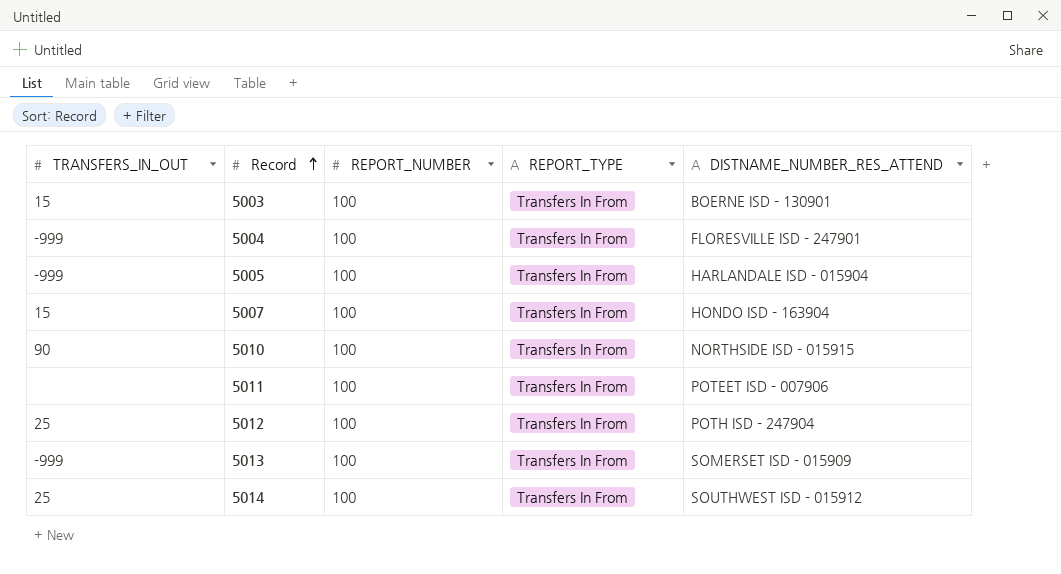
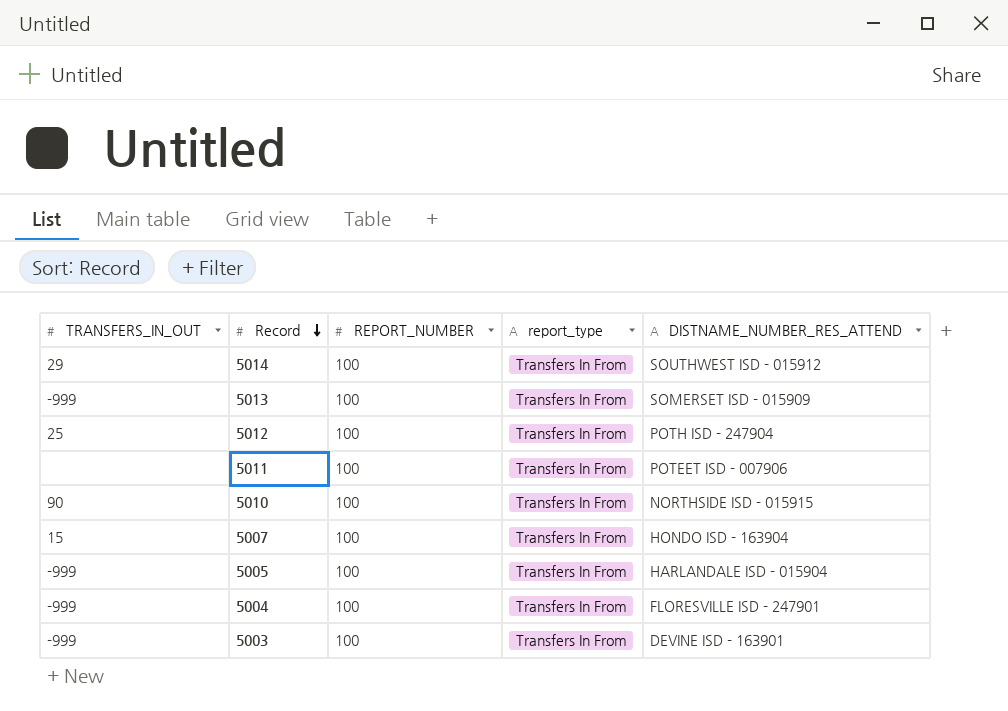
row order: Record ascending -> Record descending
column name: REPORT_TYPE -> report_type
5014 | TRANSFERS_IN_OUT: 25 -> 29
5003 | TRANSFERS_IN_OUT: 15 -> -999
5003 | DISTNAME_NUMBER_RES_ATTEND: BOERNE ISD - 130901 -> DEVINE ISD - 163901

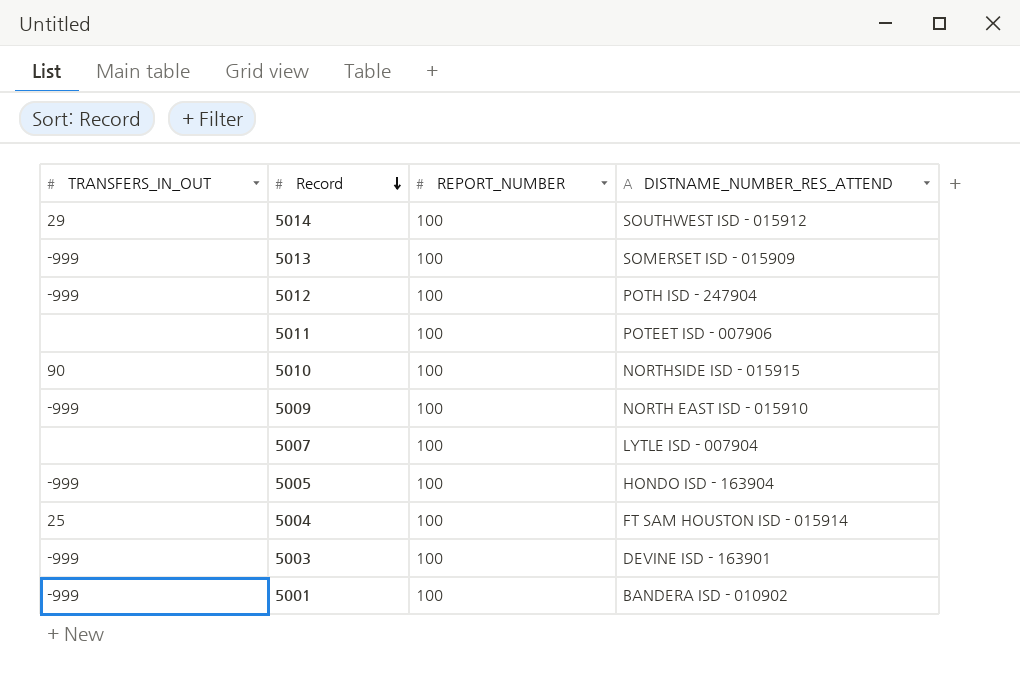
column report_type | position: 4 -> none
5012 | TRANSFERS_IN_OUT: 25 -> -999
row 5009: none -> -999 | 100 | NORTH EAST ISD - 015910
5007 | TRANSFERS_IN_OUT: 15 -> none
5007 | DISTNAME_NUMBER_RES_ATTEND: HONDO ISD - 163904 -> LYTLE ISD - 007904
5005 | DISTNAME_NUMBER_RES_ATTEND: HARLANDALE ISD - 015904 -> HONDO ISD - 163904
5004 | TRANSFERS_IN_OUT: -999 -> 25
5004 | DISTNAME_NUMBER_RES_ATTEND: FLORESVILLE ISD - 247901 -> FT SAM HOUSTON ISD - 015914
row 5001: none -> -999 | 100 | BANDERA ISD - 010902

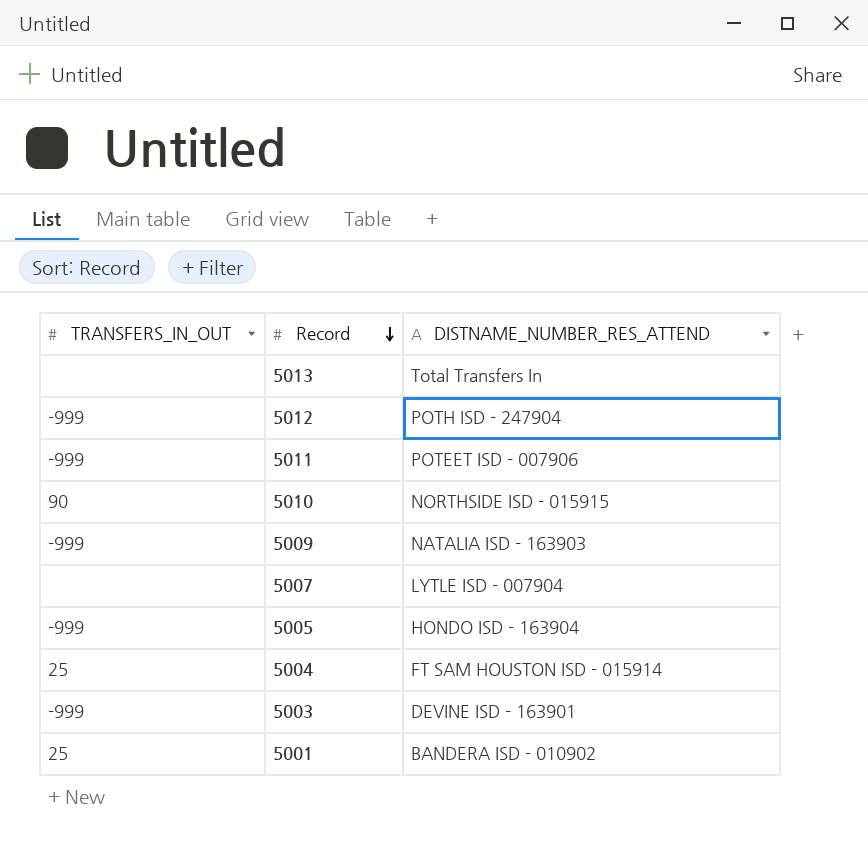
column REPORT_NUMBER | position: 3 -> none
row 5014: 29 | 100 | SOUTHWEST ISD - 015912 -> none
5013 | TRANSFERS_IN_OUT: -999 -> none
5013 | DISTNAME_NUMBER_RES_ATTEND: SOMERSET ISD - 015909 -> Total Transfers In
5011 | TRANSFERS_IN_OUT: none -> -999
5009 | DISTNAME_NUMBER_RES_ATTEND: NORTH EAST ISD - 015910 -> NATALIA ISD - 163903
5001 | TRANSFERS_IN_OUT: -999 -> 25

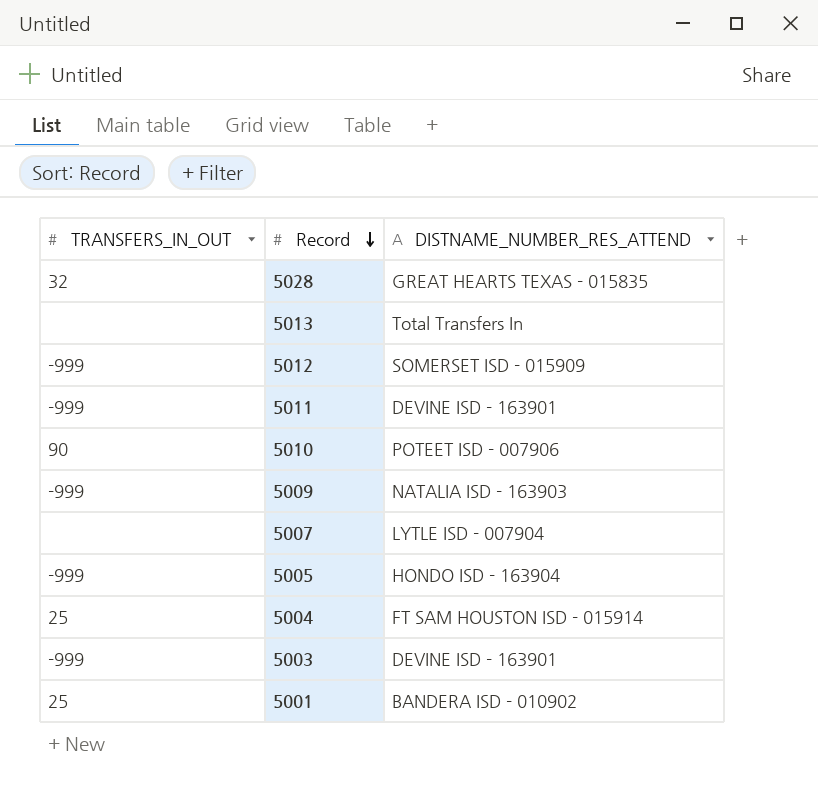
row 5028: none -> 32 | GREAT HEARTS TEXAS - 015835
5012 | DISTNAME_NUMBER_RES_ATTEND: POTH ISD - 247904 -> SOMERSET ISD - 015909
5011 | DISTNAME_NUMBER_RES_ATTEND: POTEET ISD - 007906 -> DEVINE ISD - 163901
5010 | DISTNAME_NUMBER_RES_ATTEND: NORTHSIDE ISD - 015915 -> POTEET ISD - 007906

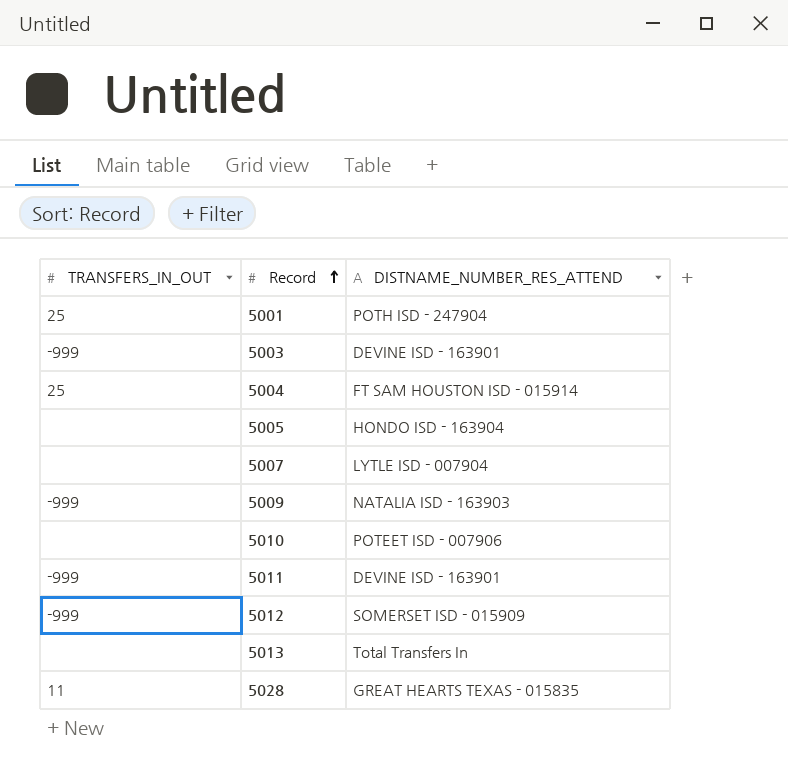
row order: Record descending -> Record ascending
5001 | DISTNAME_NUMBER_RES_ATTEND: BANDERA ISD - 010902 -> POTH ISD - 247904
5005 | TRANSFERS_IN_OUT: -999 -> none
5010 | TRANSFERS_IN_OUT: 90 -> none
5028 | TRANSFERS_IN_OUT: 32 -> 11

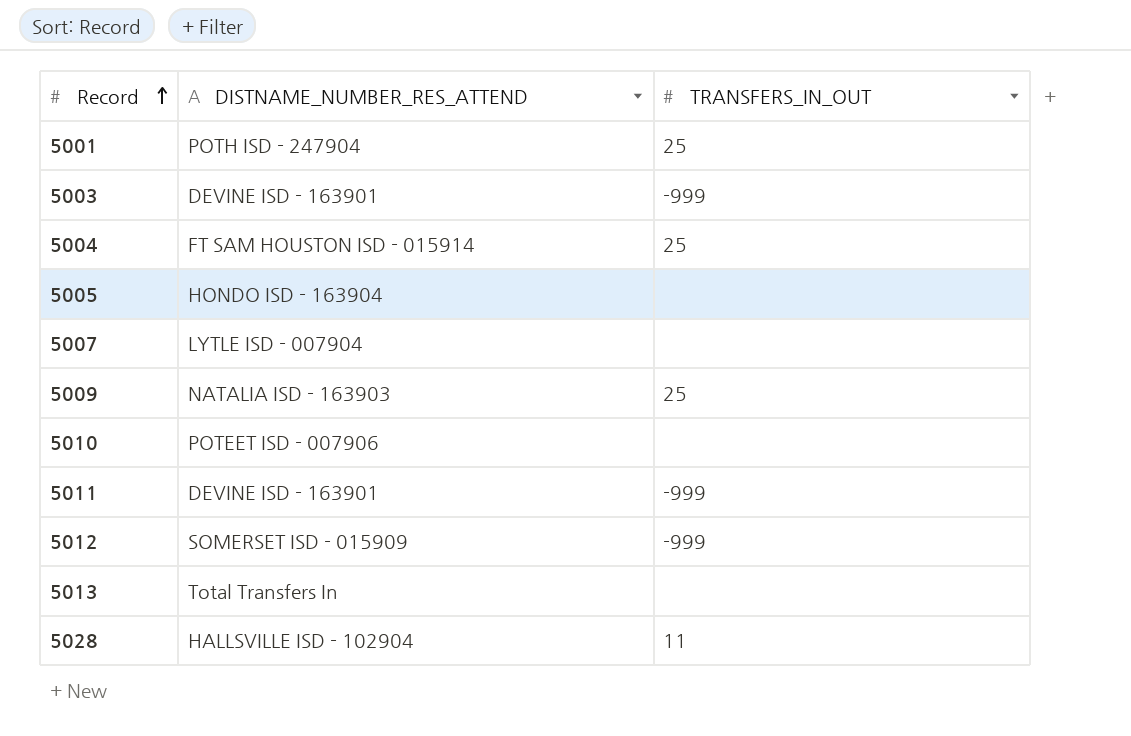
column TRANSFERS_IN_OUT | position: 1 -> 3
5009 | TRANSFERS_IN_OUT: -999 -> 25
5028 | DISTNAME_NUMBER_RES_ATTEND: GREAT HEARTS TEXAS - 015835 -> HALLSVILLE ISD - 102904

